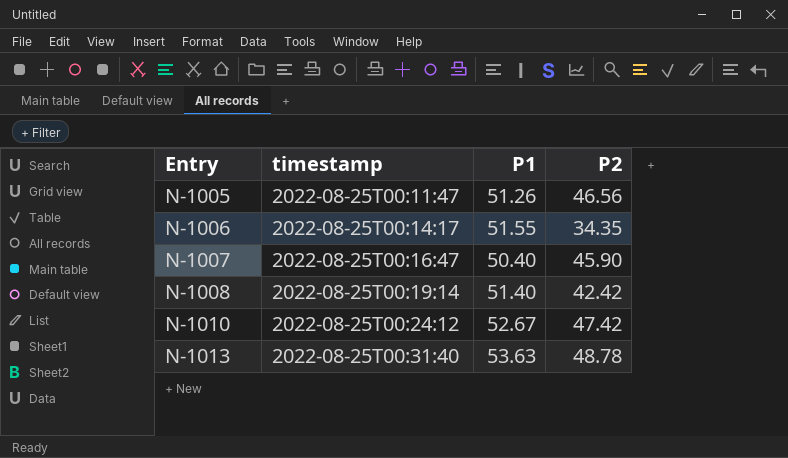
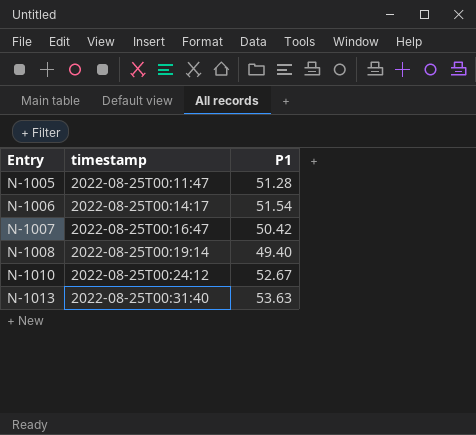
column P2 | position: 4 -> none
N-1005 | P1: 51.26 -> 51.28
N-1006 | P1: 51.55 -> 51.54
N-1007 | P1: 50.40 -> 50.42
N-1008 | P1: 51.40 -> 49.40

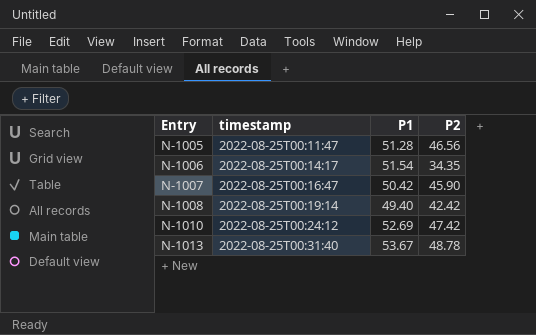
column P2 | position: none -> 4
N-1010 | P1: 52.67 -> 52.69
N-1013 | P1: 53.63 -> 53.67

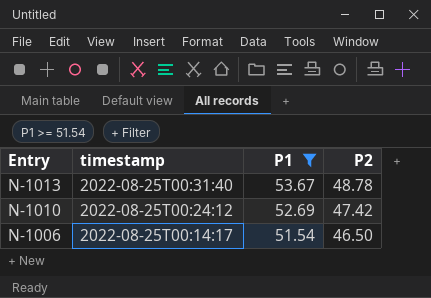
filter: none -> P1 >= 51.54
row order: Entry ascending -> Entry descending
N-1006 | P2: 34.35 -> 46.50

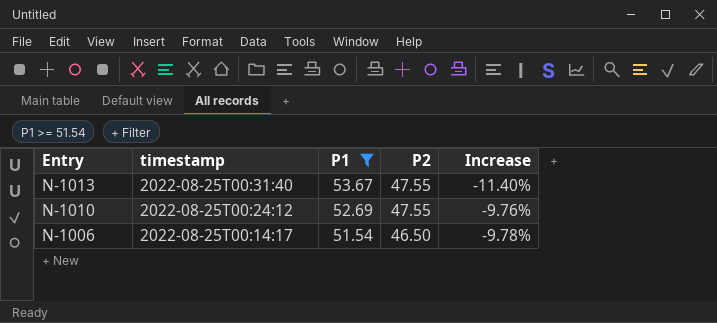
column Increase | formula: none -> ([P2] - [P1]) / [P1]
N-1013 | P2: 48.78 -> 47.55
N-1010 | P2: 47.42 -> 47.55

